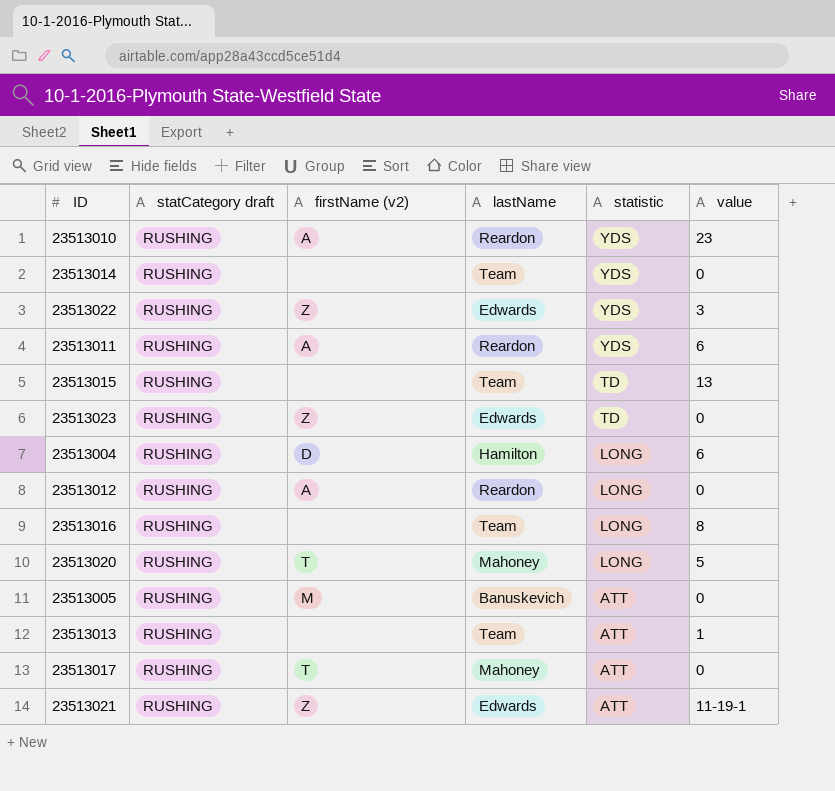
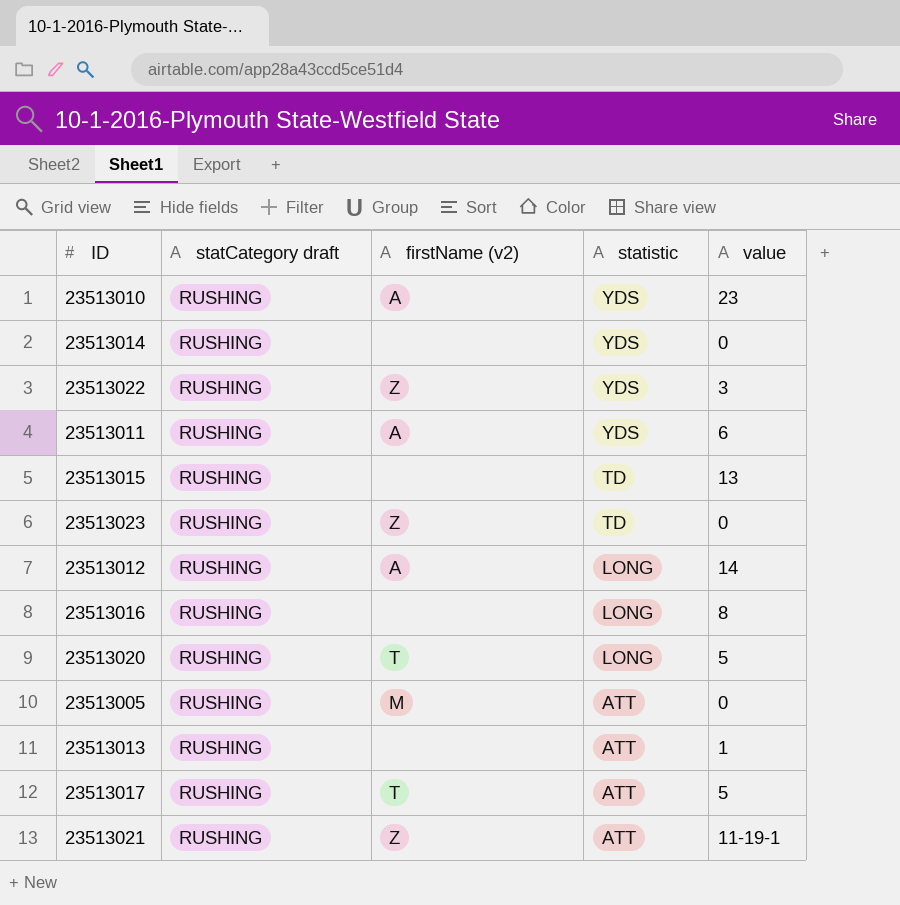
column lastName | position: 4 -> none
row 23513004: RUSHING | D | Hamilton | LONG | 6 -> none
23513012 | value: 0 -> 14
23513017 | value: 0 -> 5

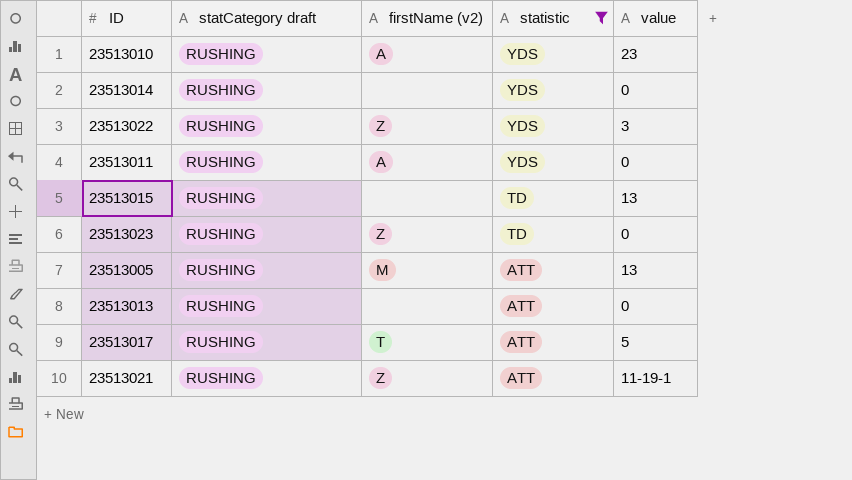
filter: none -> statistic != LONG
23513011 | value: 6 -> 0
23513005 | value: 0 -> 13
23513013 | value: 1 -> 0

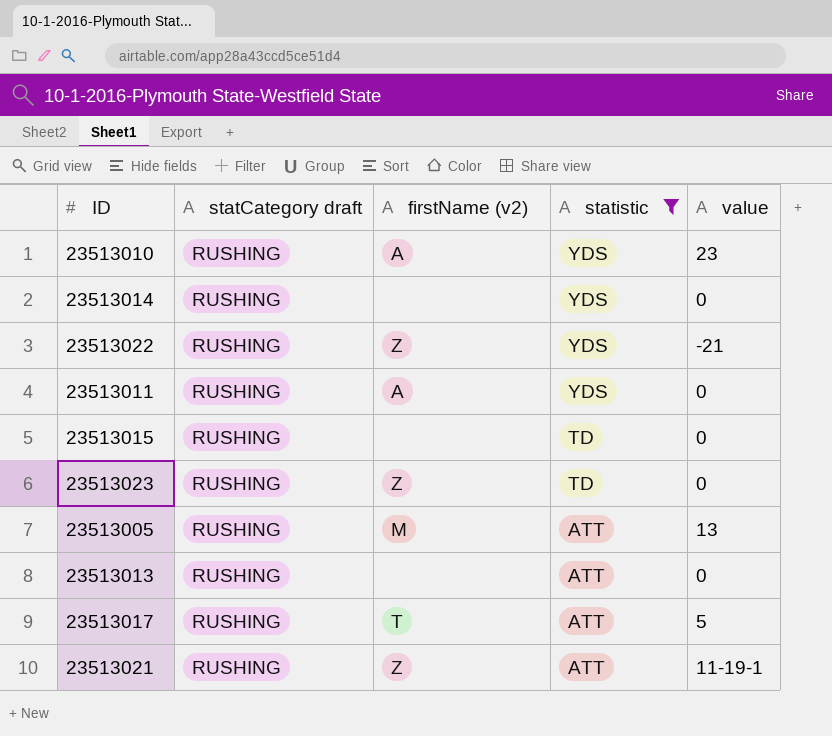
23513022 | value: 3 -> -21
23513015 | value: 13 -> 0

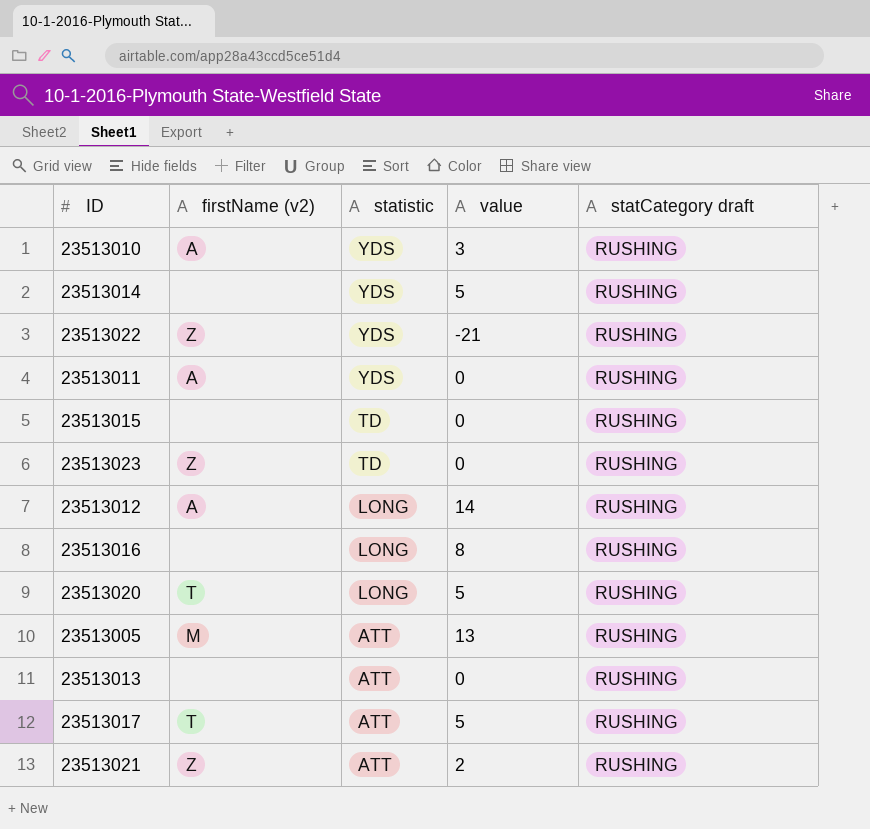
filter: statistic != LONG -> none
column statCategory draft | position: 2 -> 5
23513010 | value: 23 -> 3
23513014 | value: 0 -> 5
23513021 | value: 11-19-1 -> 2

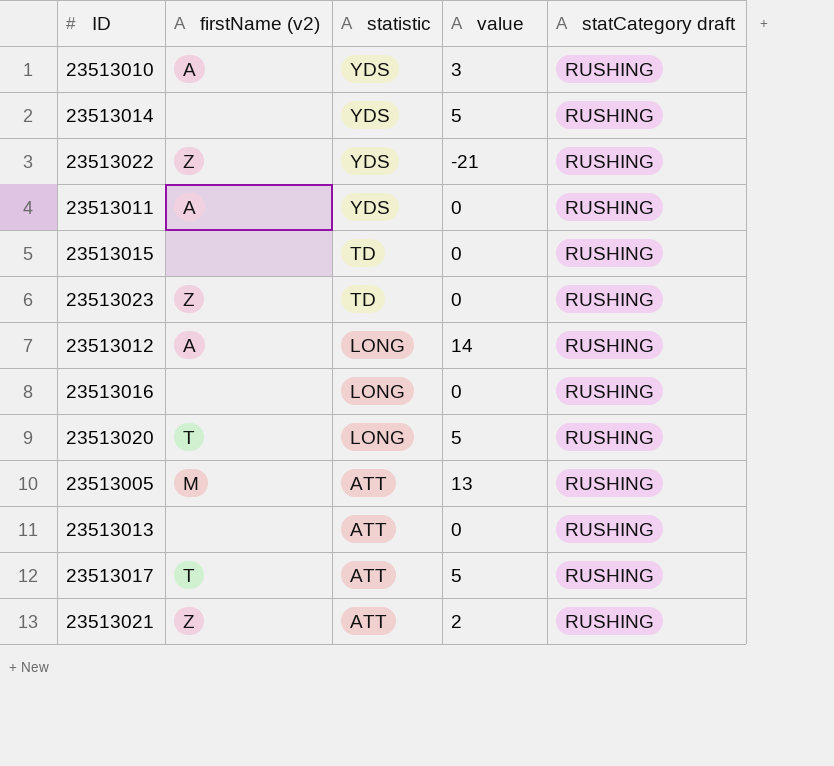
23513016 | value: 8 -> 0

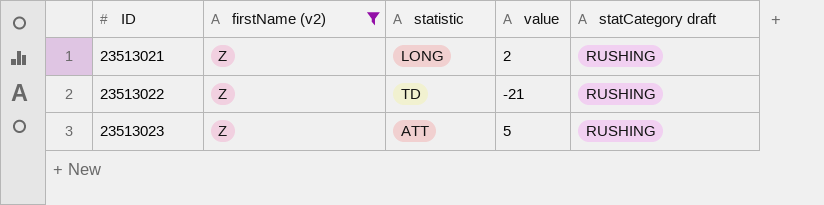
filter: none -> firstName (v2) = Z
row order: statistic descending -> ID ascending
23513021 | statistic: ATT -> LONG
23513022 | statistic: YDS -> TD
23513023 | statistic: TD -> ATT
23513023 | value: 0 -> 5

